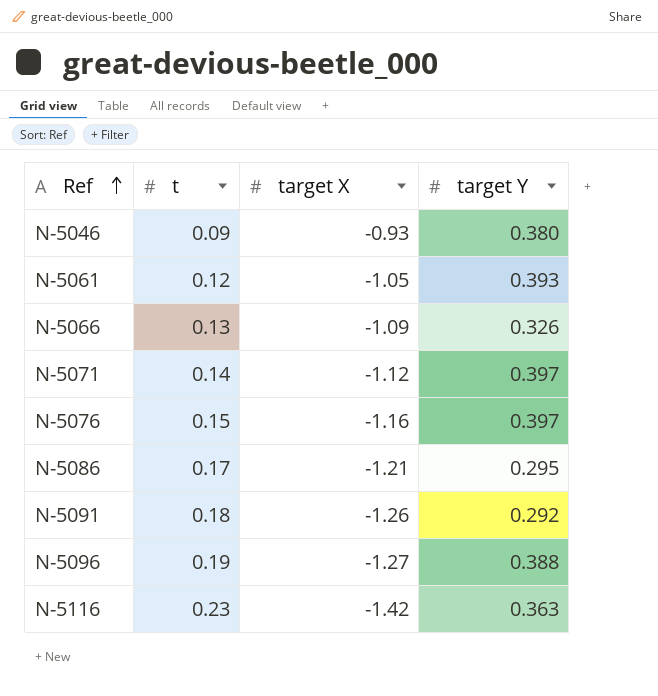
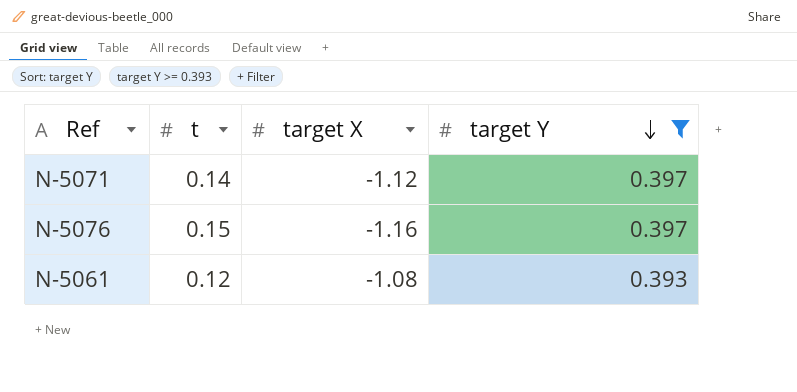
filter: none -> target Y >= 0.393
row order: Ref ascending -> target Y descending
N-5061 | target X: -1.05 -> -1.08

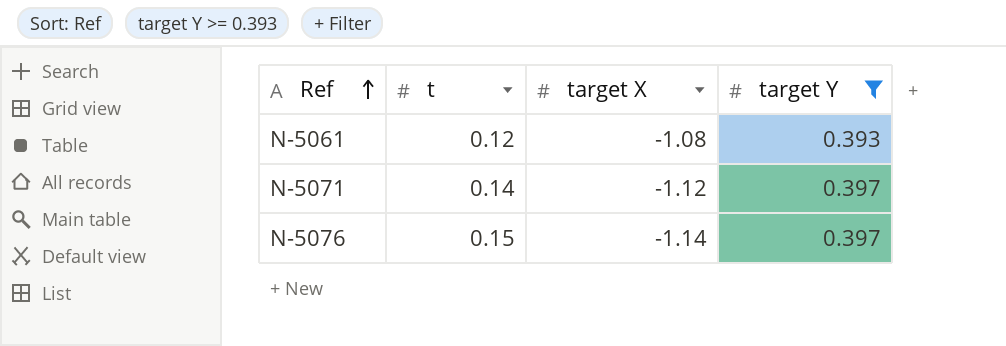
row order: target Y descending -> Ref ascending
N-5076 | target X: -1.16 -> -1.14

